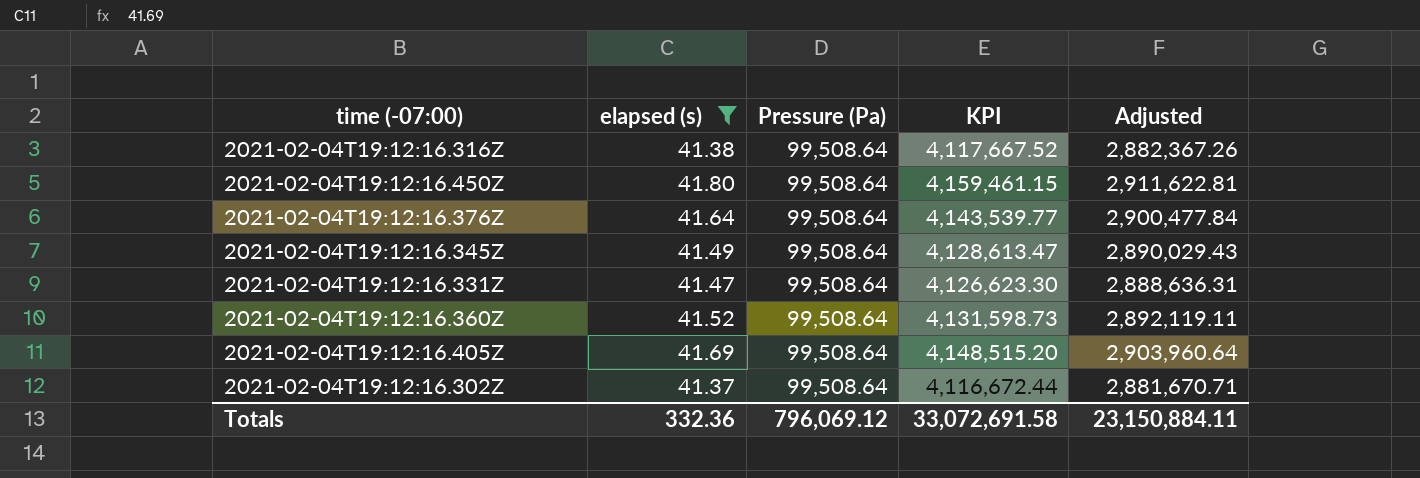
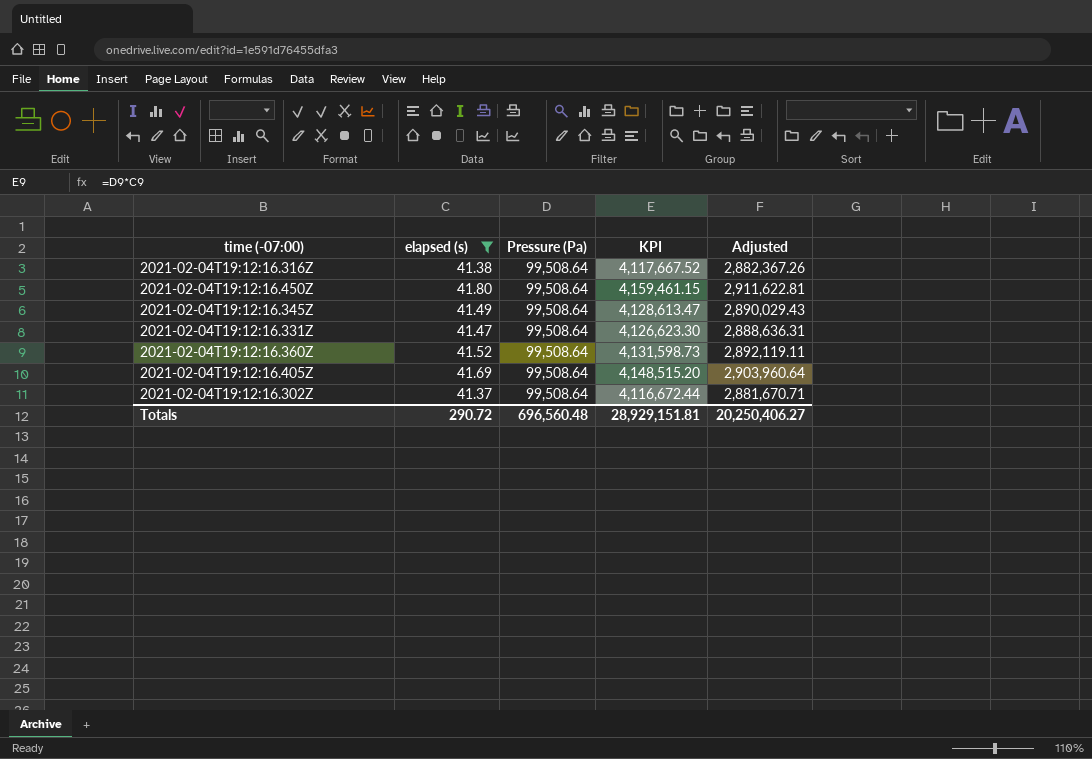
row 2021-02-04T19:12:16.376Z: 41.64 | 99,508.64 | 4,143,539.77 | 2,900,477.84 -> none
Totals | elapsed (s): 332.36 -> 290.72
Totals | Pressure (Pa): 796,069.12 -> 696,560.48
Totals | KPI: 33,072,691.58 -> 28,929,151.81
Totals | Adjusted: 23,150,884.11 -> 20,250,406.27

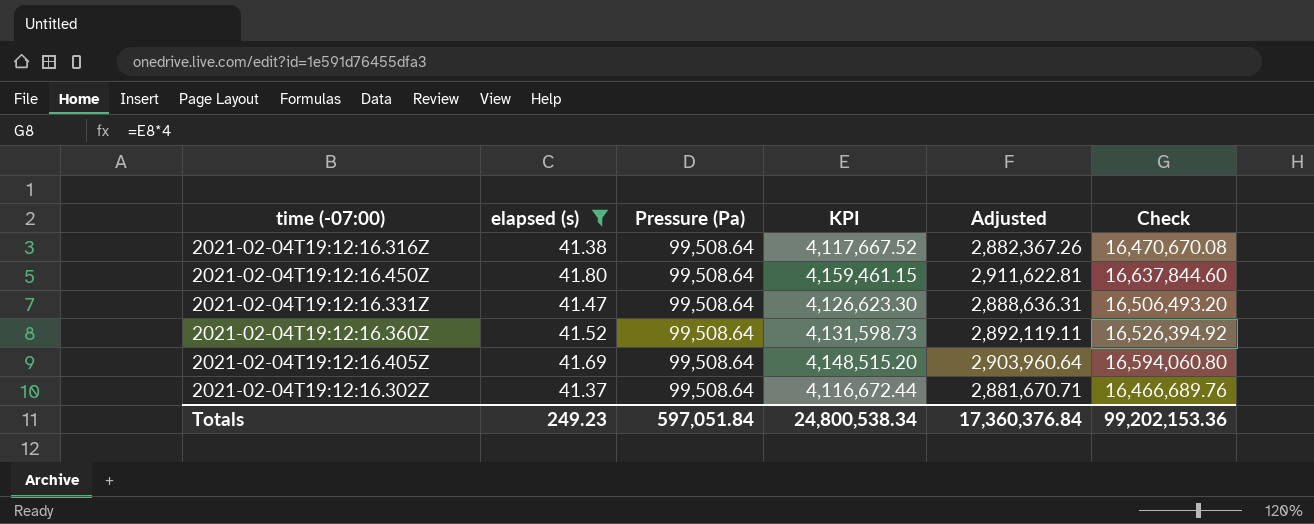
column Check | formula: none -> [KPI] * 4
row 2021-02-04T19:12:16.345Z: 41.49 | 99,508.64 | 4,128,613.47 | 2,890,029.43 -> none
Totals | elapsed (s): 290.72 -> 249.23
Totals | Pressure (Pa): 696,560.48 -> 597,051.84
Totals | KPI: 28,929,151.81 -> 24,800,538.34
Totals | Adjusted: 20,250,406.27 -> 17,360,376.84

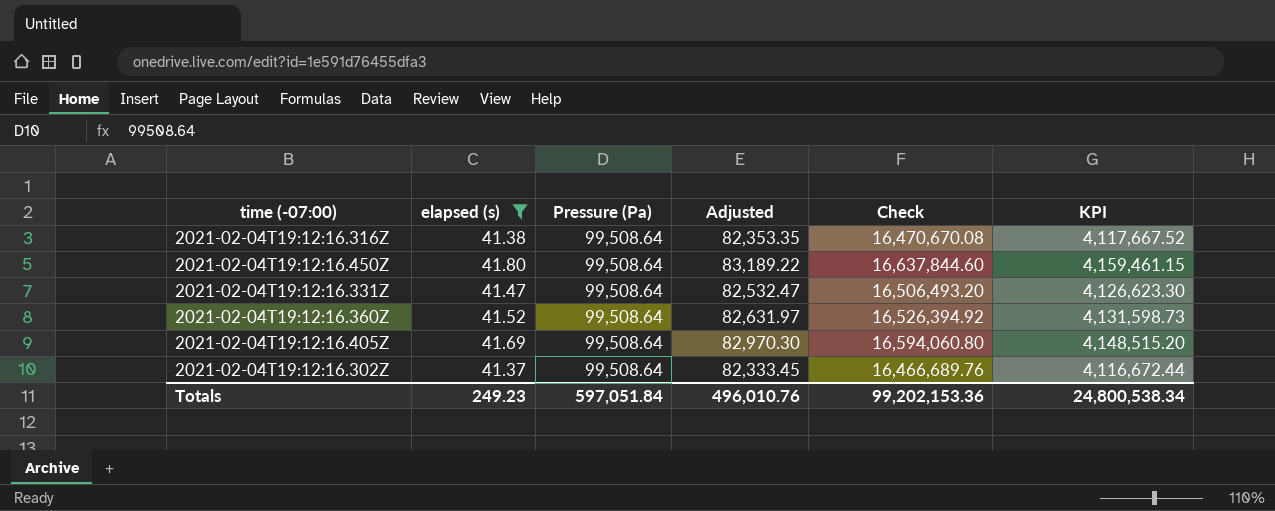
column Adjusted | formula: [KPI] * 0.7 -> [KPI] * 0.02
column KPI | position: 4 -> 6
Totals | Adjusted: 17,360,376.84 -> 496,010.76

